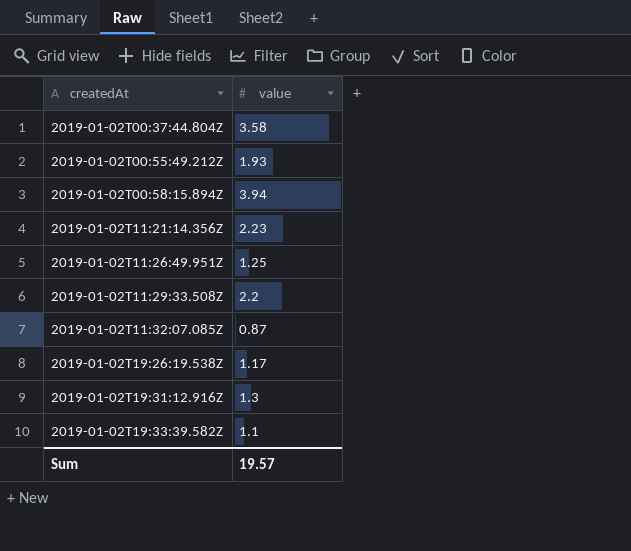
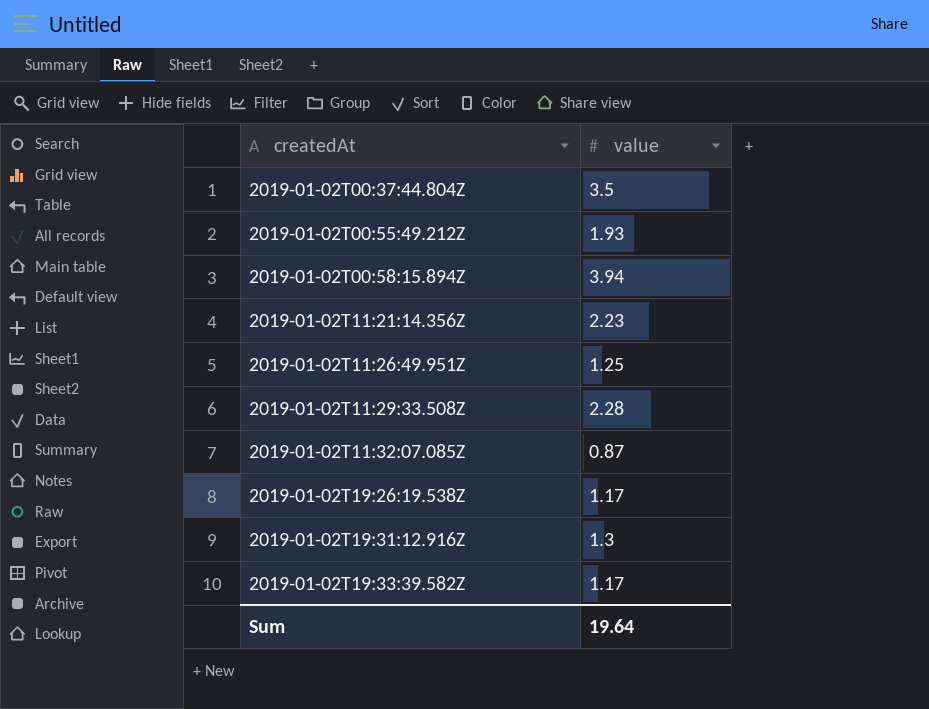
2019-01-02T00:37:44.804Z | value: 3.58 -> 3.5
2019-01-02T11:29:33.508Z | value: 2.2 -> 2.28
2019-01-02T19:33:39.582Z | value: 1.1 -> 1.17
Sum | value: 19.57 -> 19.64

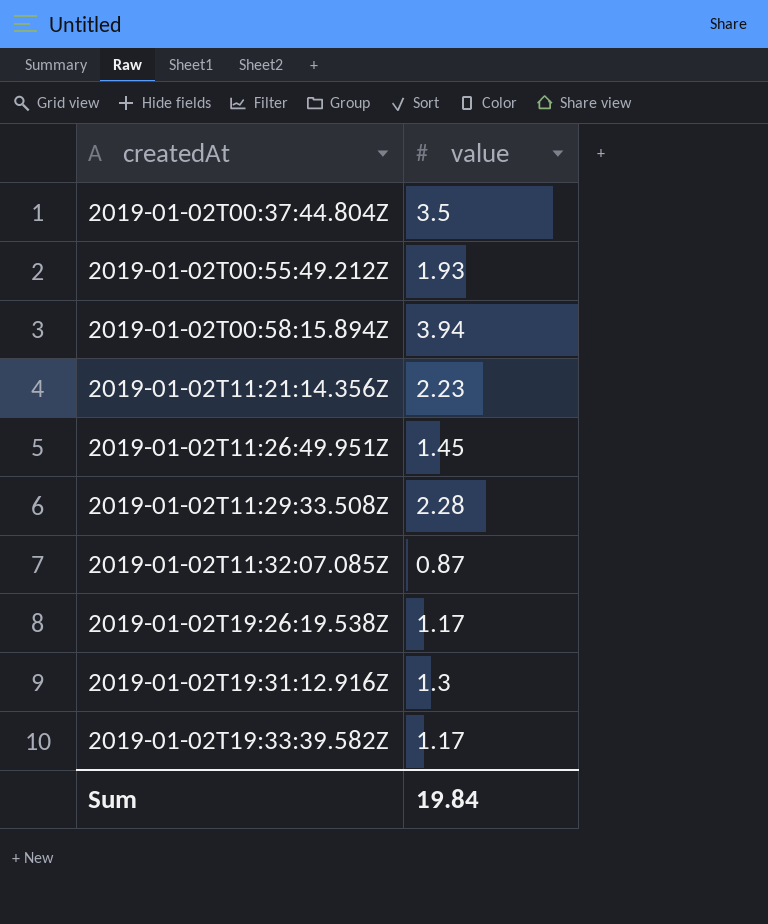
2019-01-02T11:26:49.951Z | value: 1.25 -> 1.45
Sum | value: 19.64 -> 19.84

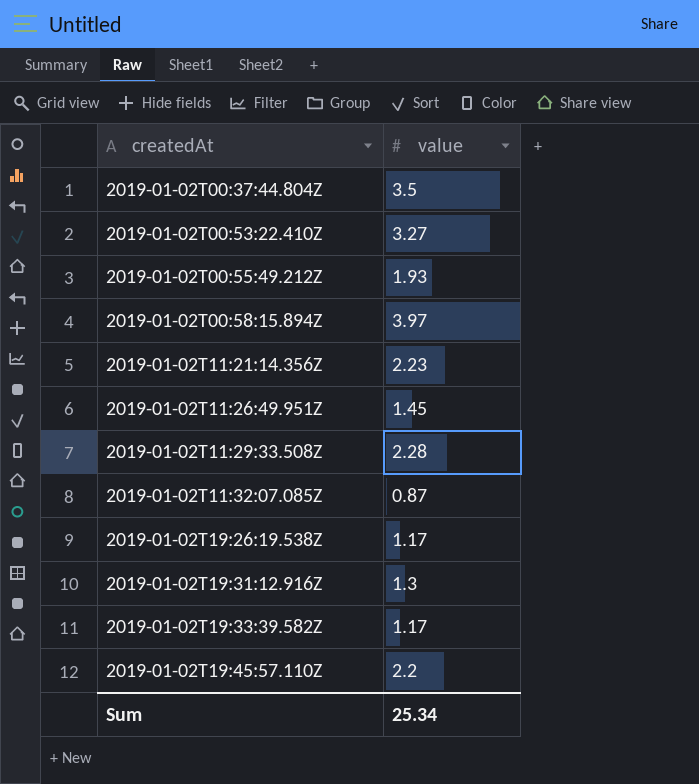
row 2019-01-02T00:53:22.410Z: none -> 3.27
2019-01-02T00:58:15.894Z | value: 3.94 -> 3.97
row 2019-01-02T19:45:57.110Z: none -> 2.2
Sum | value: 19.84 -> 25.34

